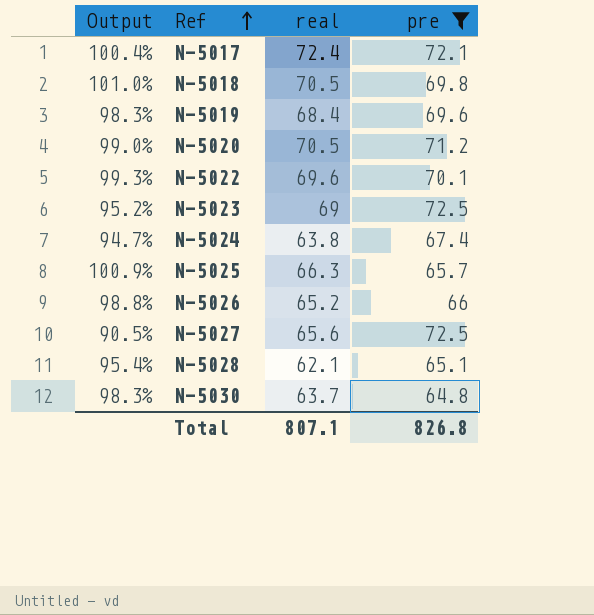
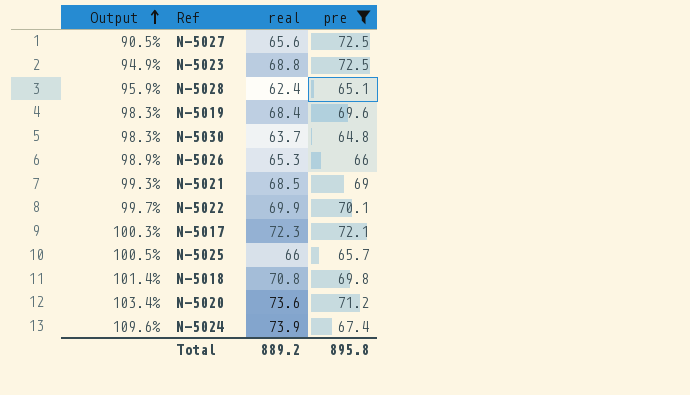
row order: Ref ascending -> Output ascending
N-5023 | Output: 95.2% -> 94.9%
N-5023 | real: 69 -> 68.8
N-5028 | Output: 95.4% -> 95.9%
N-5028 | real: 62.1 -> 62.4
N-5026 | Output: 98.8% -> 98.9%
N-5026 | real: 65.2 -> 65.3
row N-5021: none -> 99.3% | 68.5 | 69
N-5022 | Output: 99.3% -> 99.7%
N-5022 | real: 69.6 -> 69.9
N-5017 | Output: 100.4% -> 100.3%
N-5017 | real: 72.4 -> 72.3
N-5025 | Output: 100.9% -> 100.5%
N-5025 | real: 66.3 -> 66
N-5018 | Output: 101.0% -> 101.4%
N-5018 | real: 70.5 -> 70.8
N-5020 | Output: 99.0% -> 103.4%
N-5020 | real: 70.5 -> 73.6
N-5024 | Output: 94.7% -> 109.6%
N-5024 | real: 63.8 -> 73.9
Total | real: 807.1 -> 889.2
Total | pre: 826.8 -> 895.8

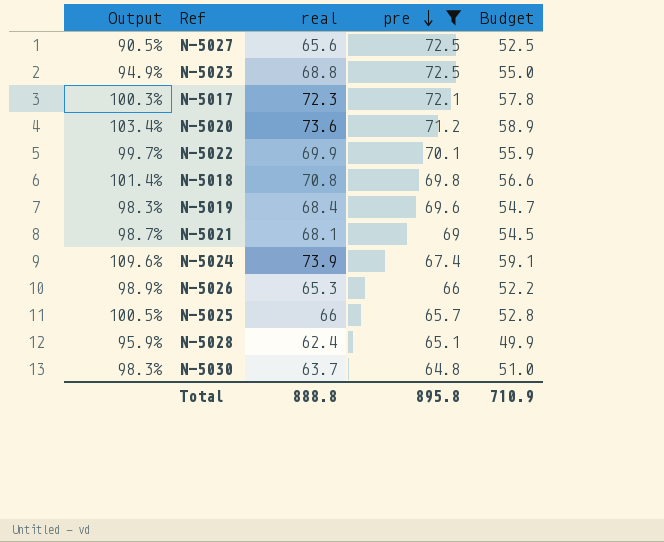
row order: Output ascending -> pre descending
column Budget | formula: none -> [real] * 0.8
N-5021 | Output: 99.3% -> 98.7%
N-5021 | real: 68.5 -> 68.1
Total | real: 889.2 -> 888.8

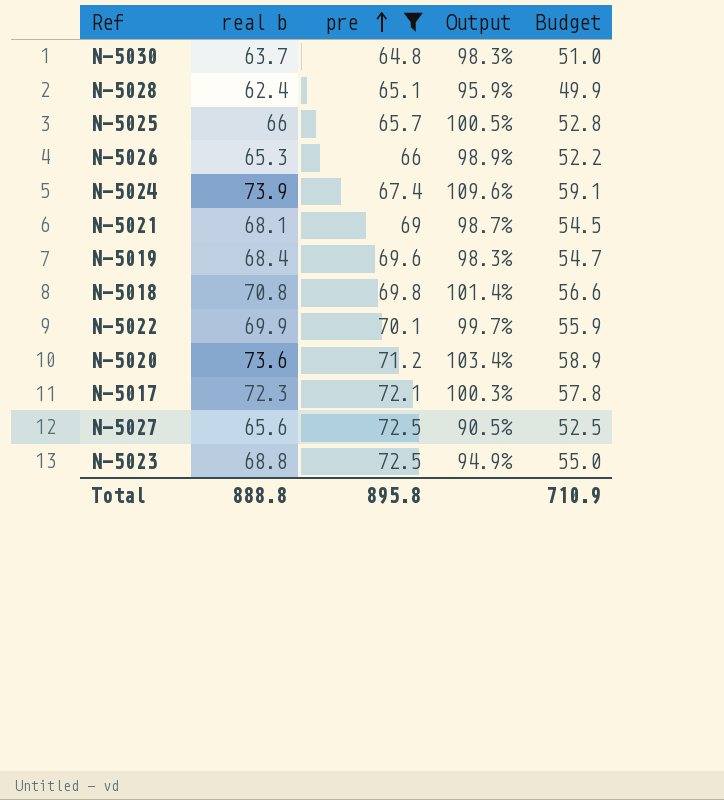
row order: pre descending -> pre ascending
column name: real -> real b
column Output | position: 1 -> 4

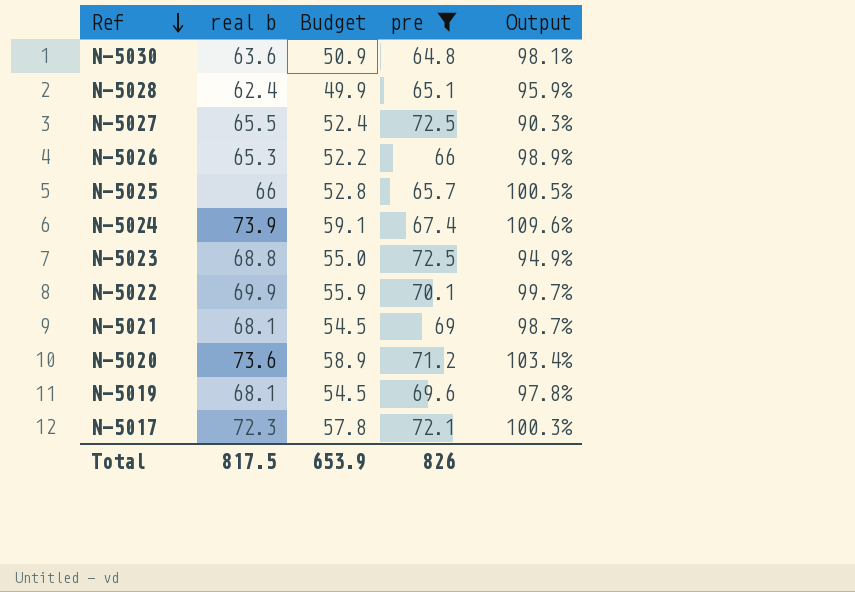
row order: pre ascending -> Ref descending
column Budget | position: 5 -> 3
row N-5018: 70.8 | 69.8 | 101.4% | 56.6 -> none
N-5030 | real b: 63.7 -> 63.6
N-5030 | Budget: 51.0 -> 50.9
N-5030 | Output: 98.3% -> 98.1%
N-5027 | real b: 65.6 -> 65.5
N-5027 | Budget: 52.5 -> 52.4
N-5027 | Output: 90.5% -> 90.3%
N-5019 | real b: 68.4 -> 68.1
N-5019 | Budget: 54.7 -> 54.5
N-5019 | Output: 98.3% -> 97.8%
Total | real b: 888.8 -> 817.5
Total | Budget: 710.9 -> 653.9
Total | pre: 895.8 -> 826

